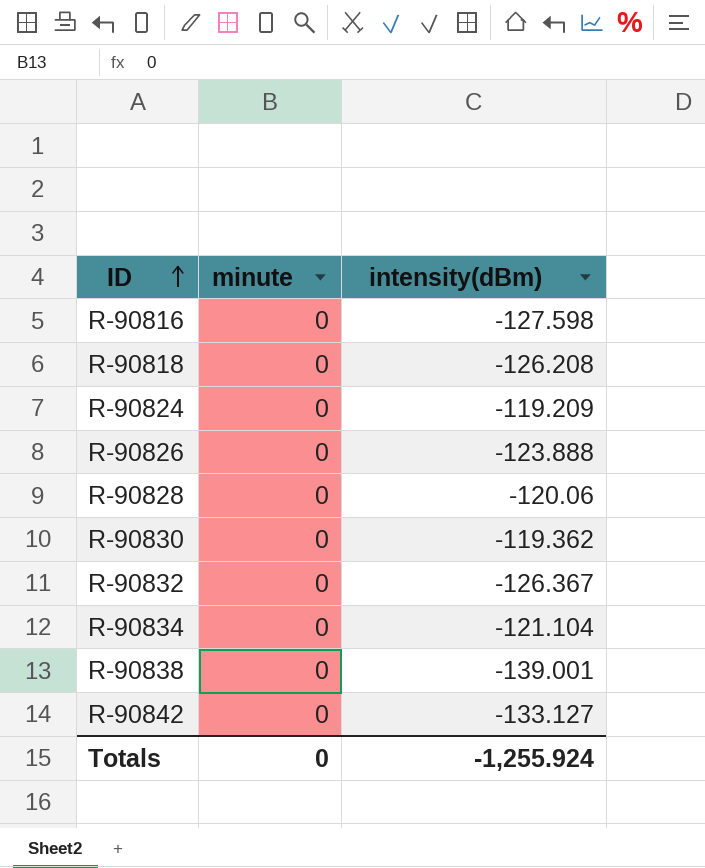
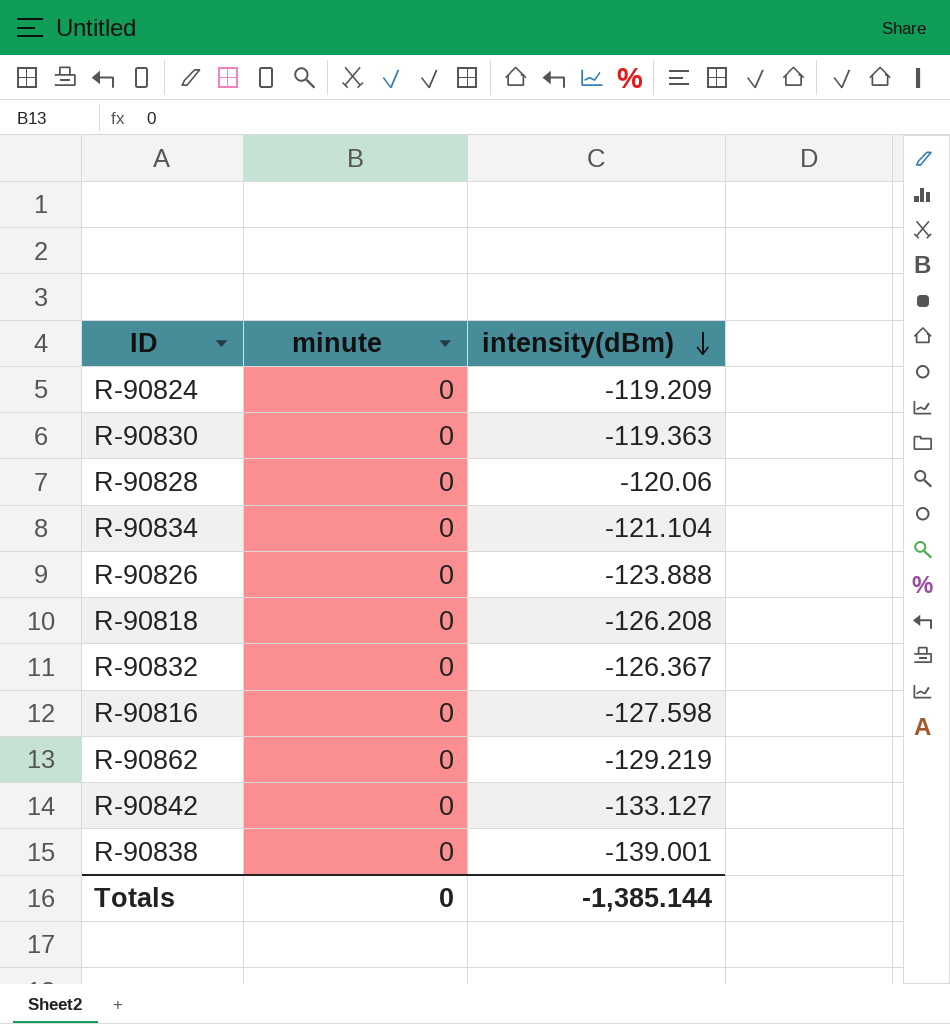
row order: ID ascending -> intensity(dBm) descending
R-90830 | intensity(dBm): -119.362 -> -119.363
row R-90862: none -> 0 | -129.219
Totals | intensity(dBm): -1,255.924 -> -1,385.144

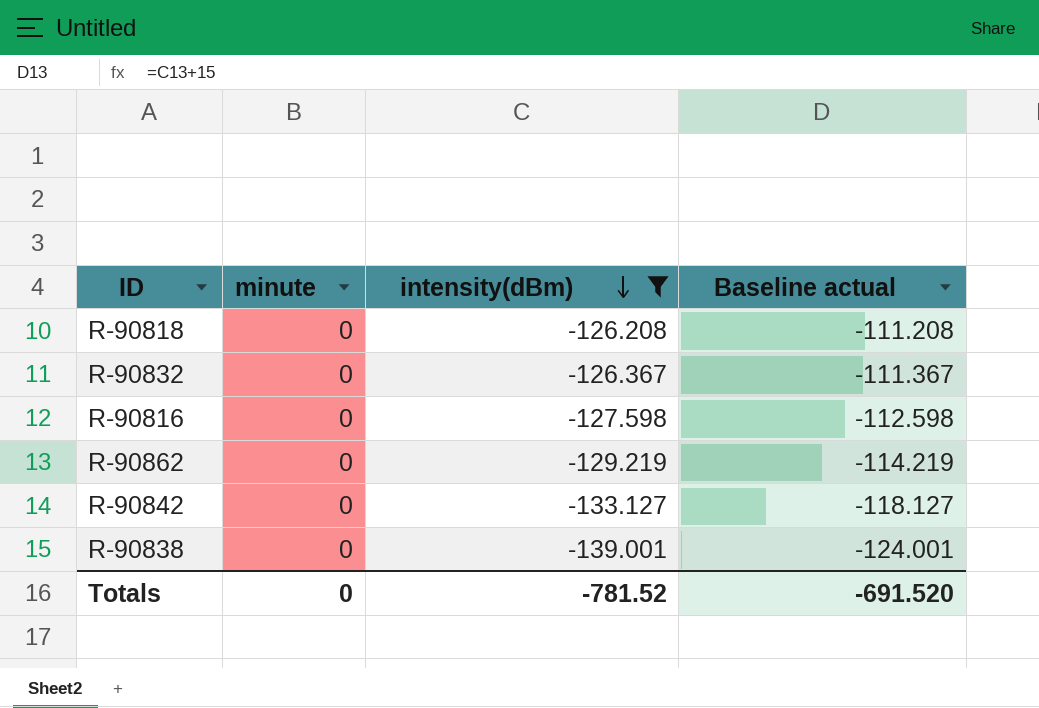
filter: none -> intensity(dBm) <= -126.208
column Baseline actual | formula: none -> [intensity(dBm)] + 15
Totals | intensity(dBm): -1,385.144 -> -781.52

